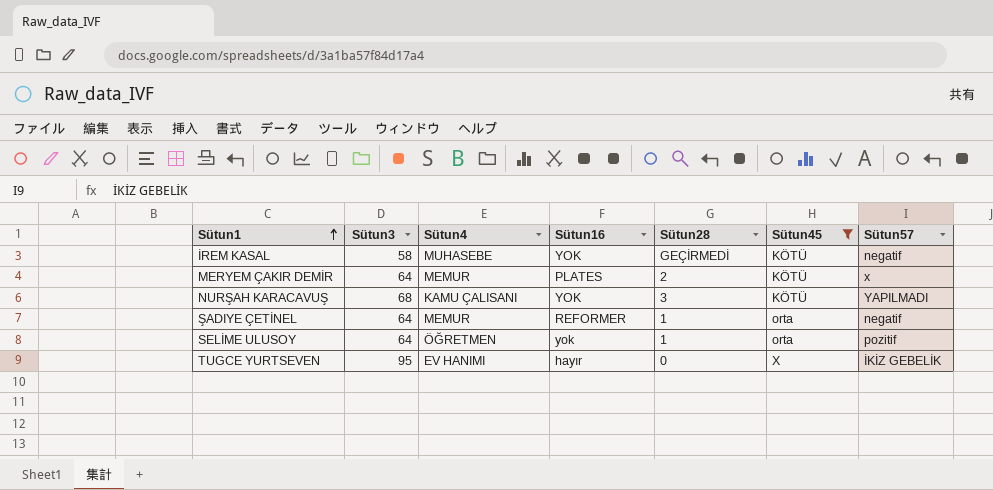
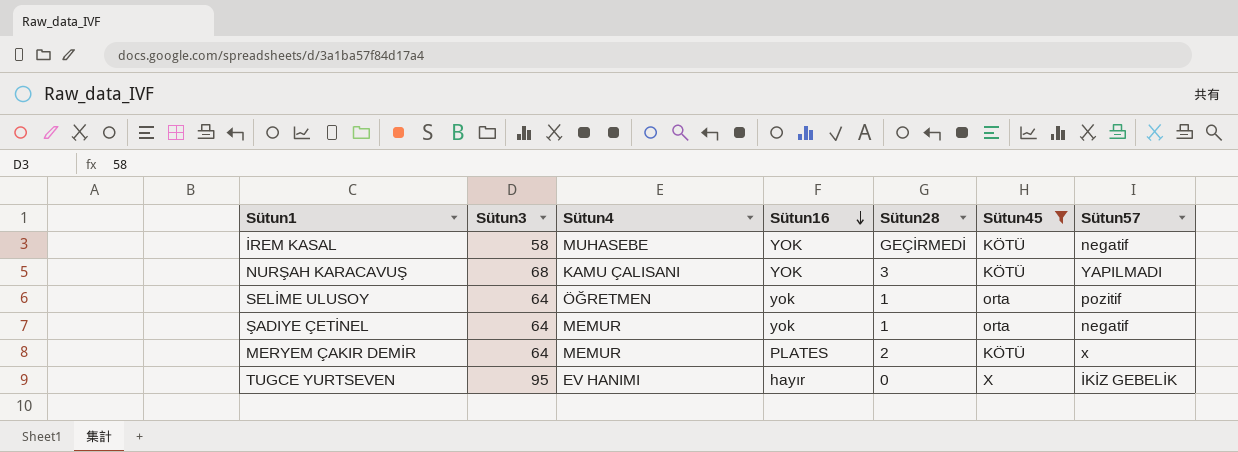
row order: Sütun1 ascending -> Sütun16 descending
ŞADIYE ÇETİNEL | Sütun16: REFORMER -> yok

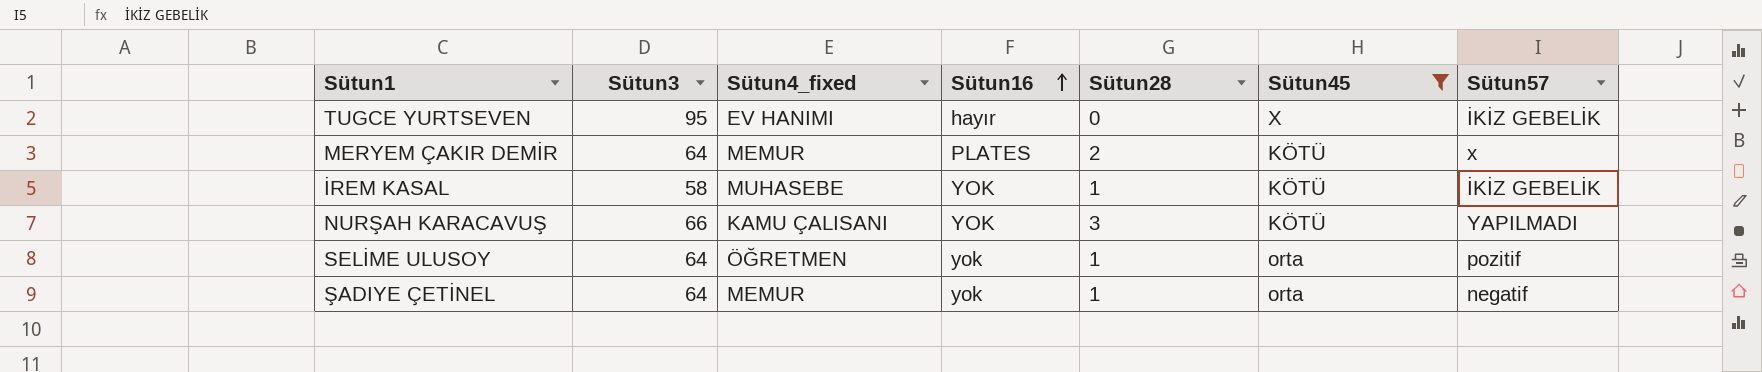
row order: Sütun16 descending -> Sütun16 ascending
column name: Sütun4 -> Sütun4_fixed
İREM KASAL | Sütun28: GEÇİRMEDİ -> 1
İREM KASAL | Sütun57: negatif -> İKİZ GEBELİK
NURŞAH KARACAVUŞ | Sütun3: 68 -> 66

